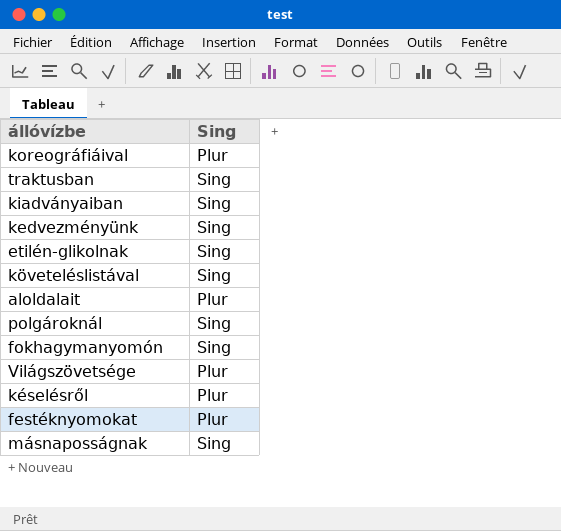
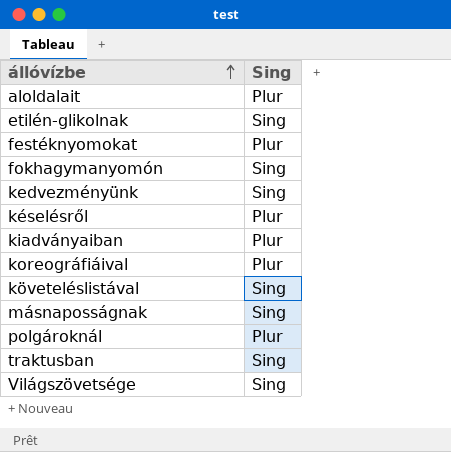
row order: none -> állóvízbe ascending
kiadványaiban | Sing: Sing -> Plur
polgároknál | Sing: Sing -> Plur
Világszövetsége | Sing: Plur -> Sing

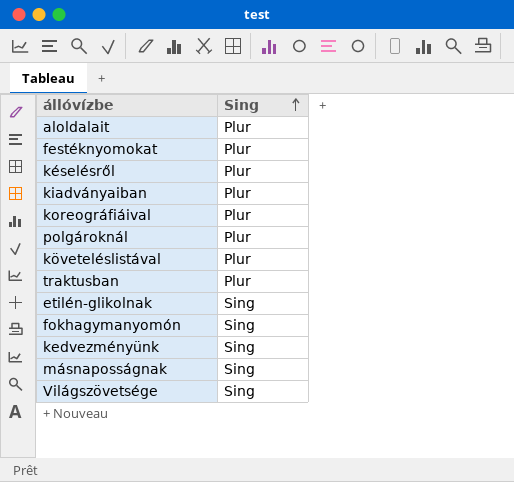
row order: állóvízbe ascending -> Sing ascending
követeléslistával | Sing: Sing -> Plur
traktusban | Sing: Sing -> Plur

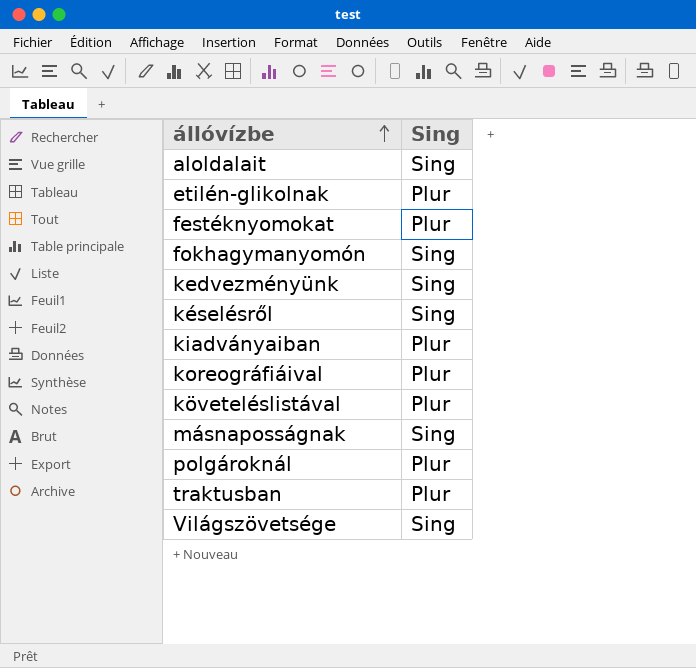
row order: Sing ascending -> állóvízbe ascending
aloldalait | Sing: Plur -> Sing
etilén-glikolnak | Sing: Sing -> Plur
késelésről | Sing: Plur -> Sing

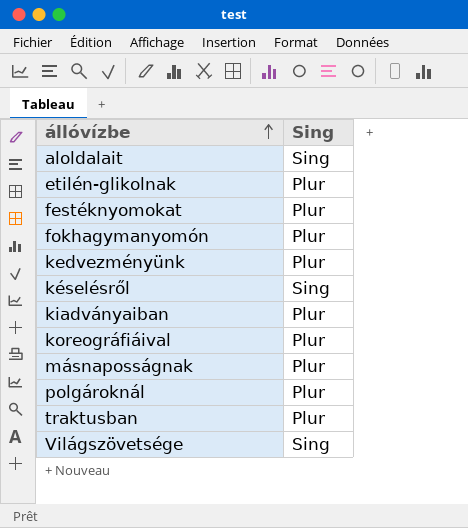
row követeléslistával: Plur -> none
fokhagymanyomón | Sing: Sing -> Plur
kedvezményünk | Sing: Sing -> Plur
másnaposságnak | Sing: Sing -> Plur

